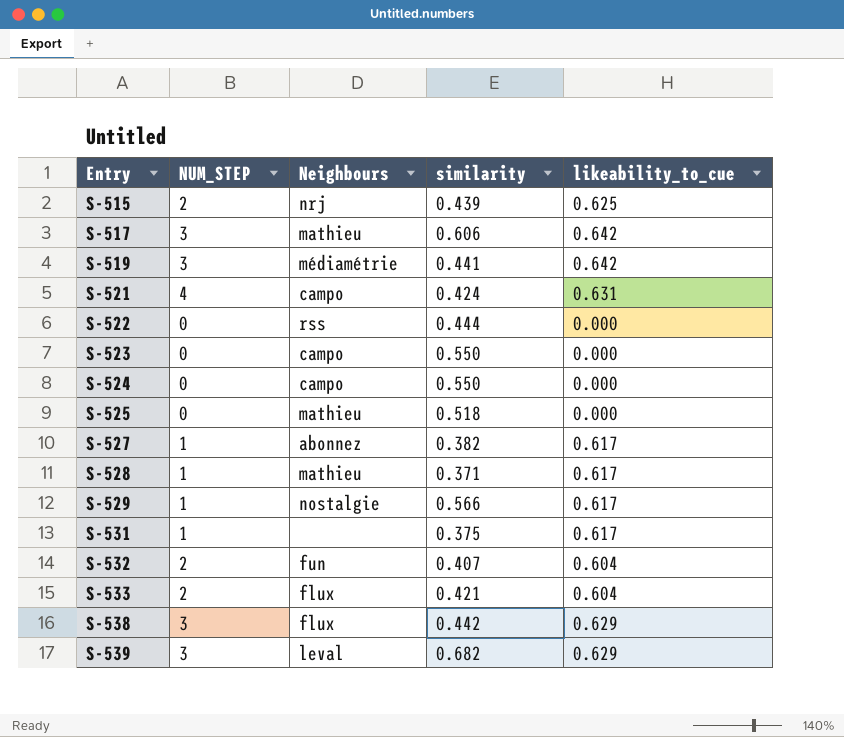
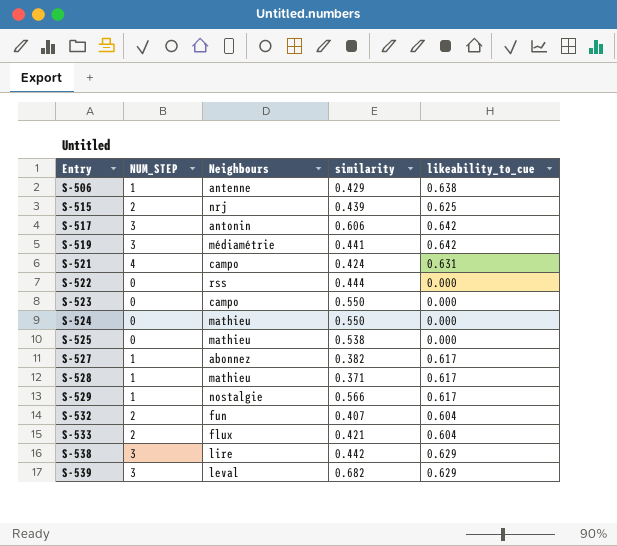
row S-531: 1 | none | 0.375 | 0.617 -> none
row S-506: none -> 1 | antenne | 0.429 | 0.638
S-517 | Neighbours: mathieu -> antonin
S-524 | Neighbours: campo -> mathieu
S-525 | similarity: 0.518 -> 0.538
S-538 | Neighbours: flux -> lire

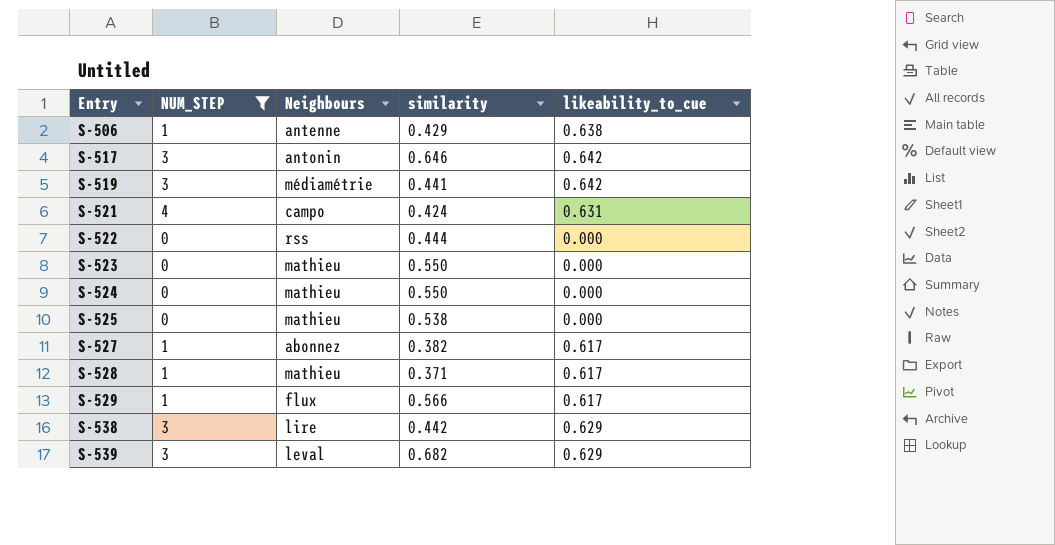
filter: none -> NUM_STEP != 2
S-517 | similarity: 0.606 -> 0.646
S-523 | Neighbours: campo -> mathieu
S-529 | Neighbours: nostalgie -> flux

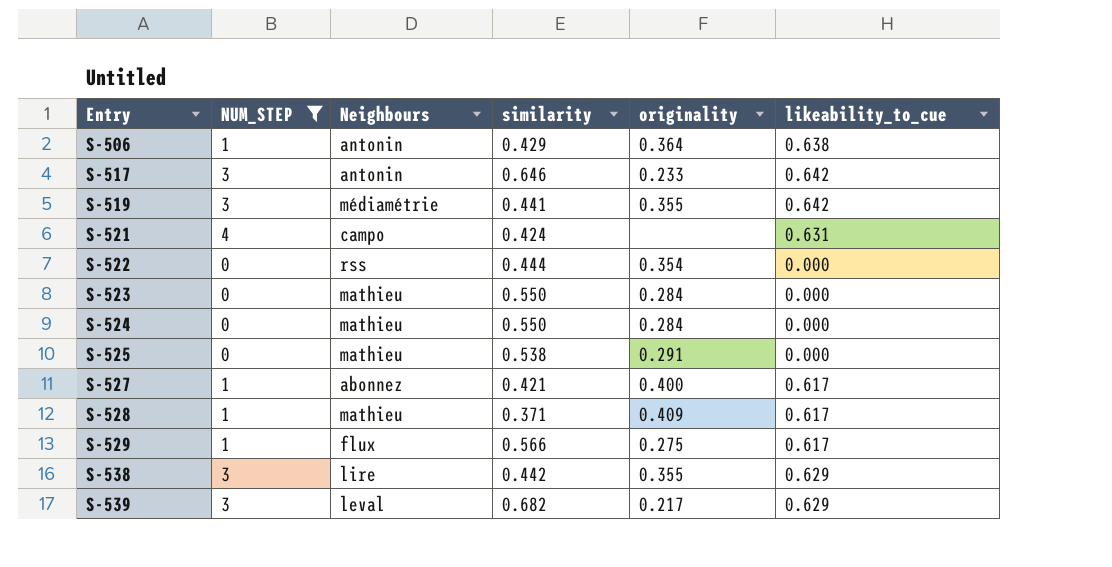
column originality | position: none -> 5
S-506 | Neighbours: antenne -> antonin
S-527 | similarity: 0.382 -> 0.421

